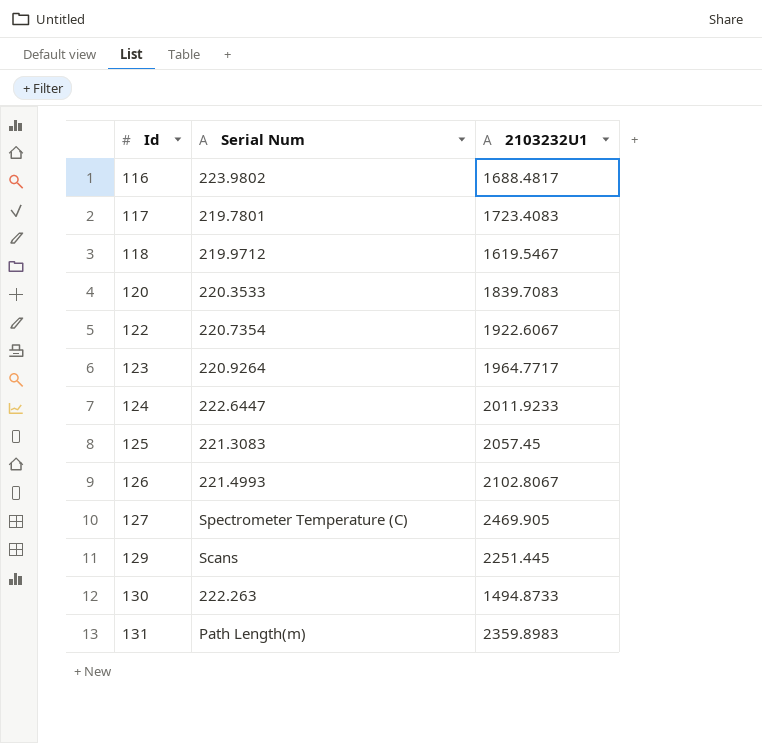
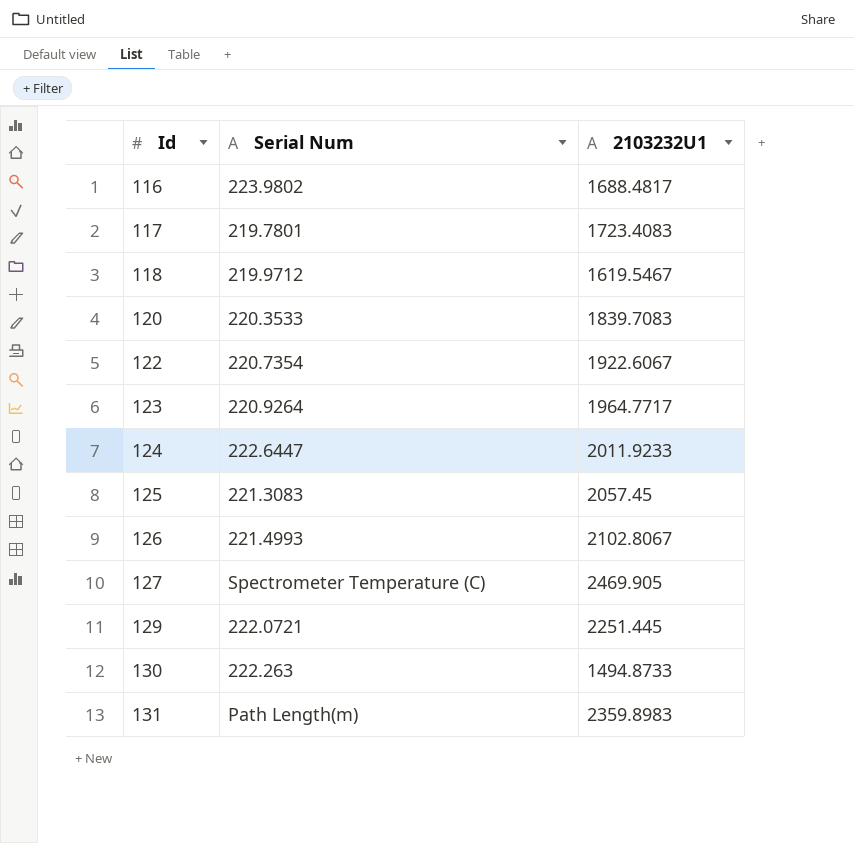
129 | Serial Num: Scans -> 222.0721

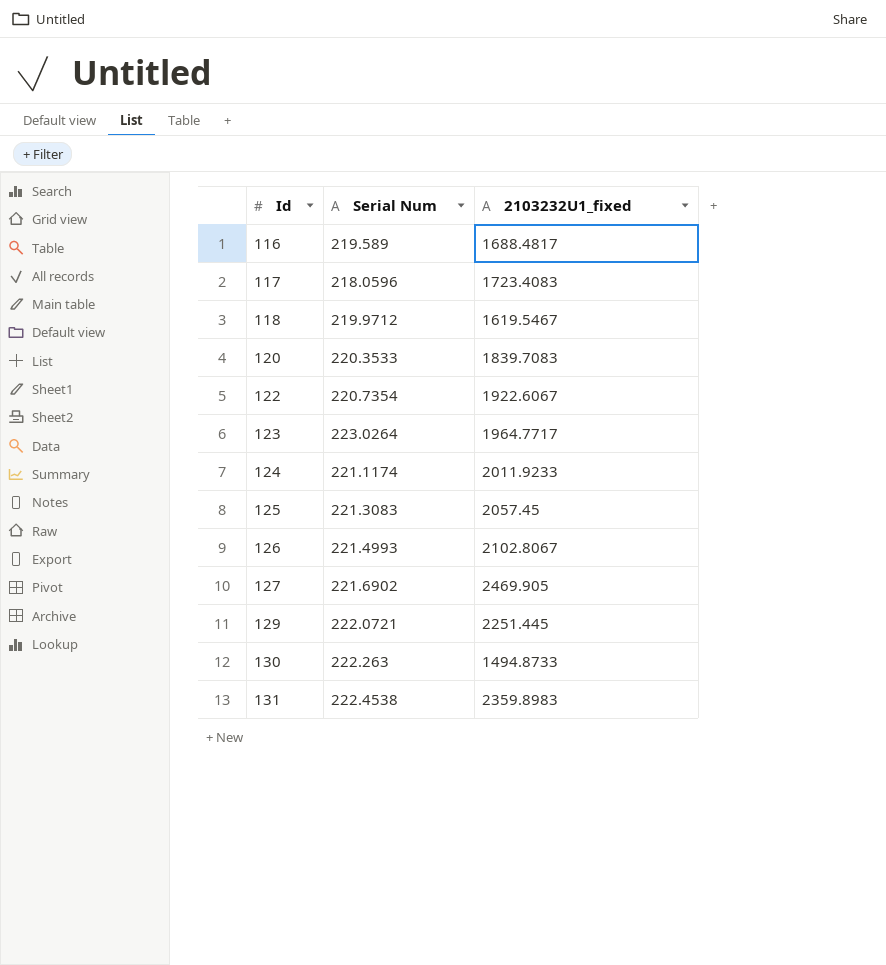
column name: 2103232U1 -> 2103232U1_fixed
116 | Serial Num: 223.9802 -> 219.589
117 | Serial Num: 219.7801 -> 218.0596
123 | Serial Num: 220.9264 -> 223.0264
124 | Serial Num: 222.6447 -> 221.1174
127 | Serial Num: Spectrometer Temperature (C) -> 221.6902
131 | Serial Num: Path Length(m) -> 222.4538

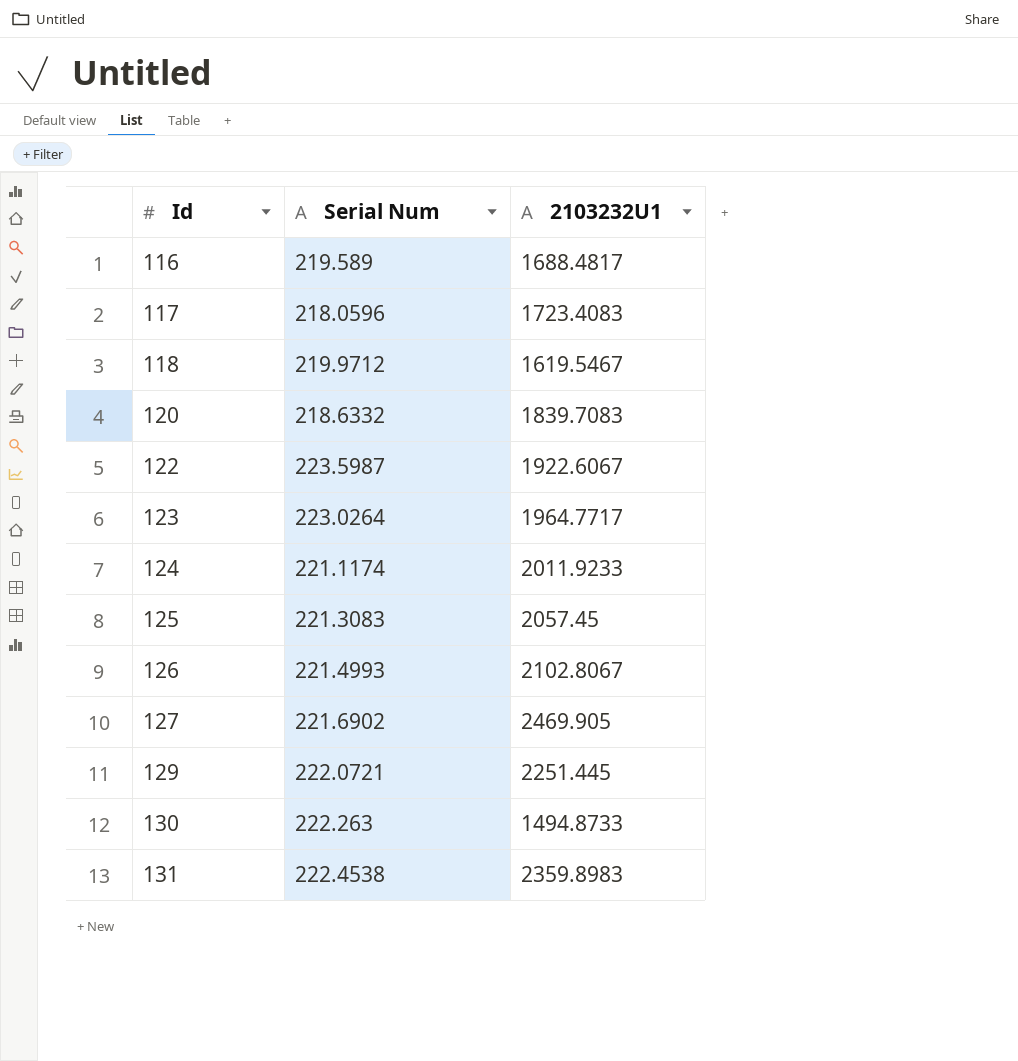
column name: 2103232U1_fixed -> 2103232U1
120 | Serial Num: 220.3533 -> 218.6332
122 | Serial Num: 220.7354 -> 223.5987

